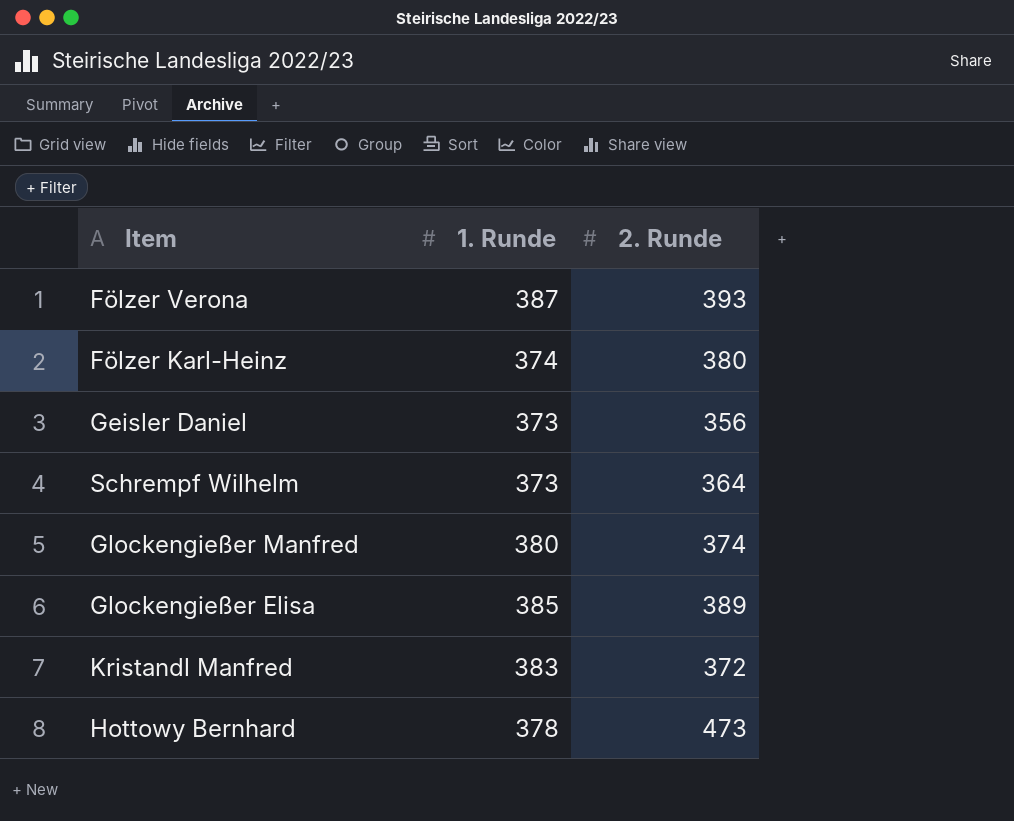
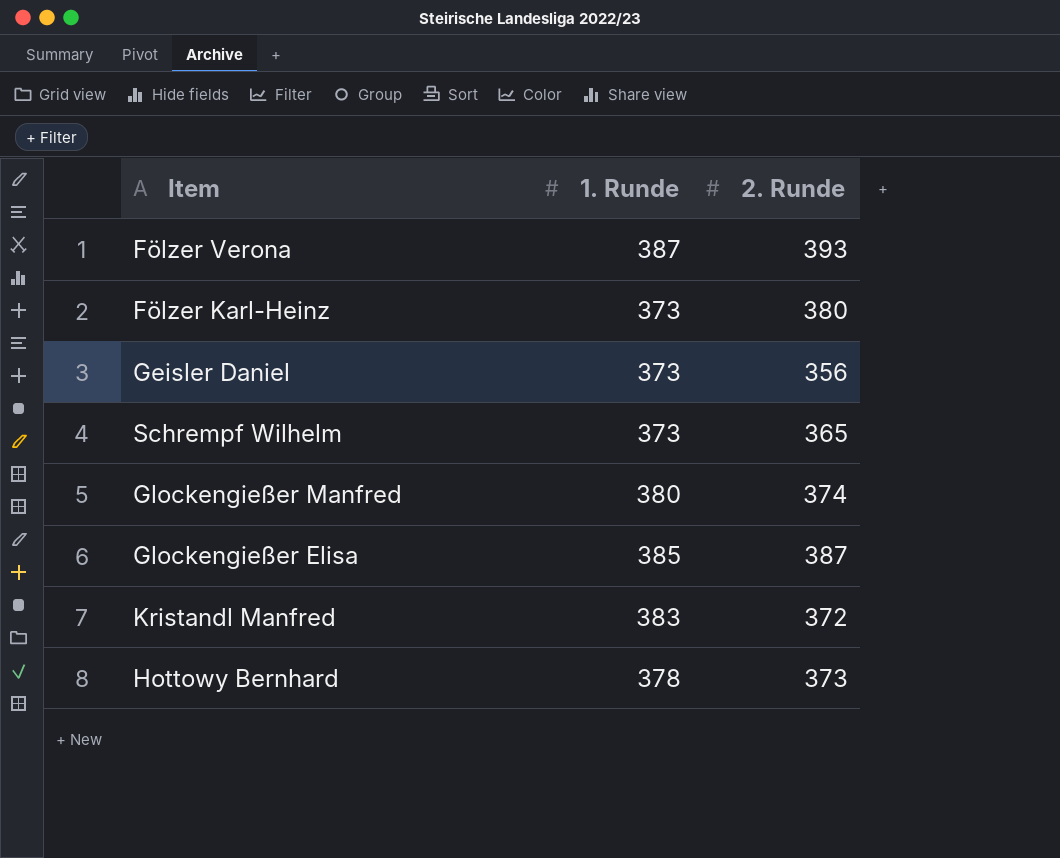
Fölzer Karl-Heinz | 1. Runde: 374 -> 373
Schrempf Wilhelm | 2. Runde: 364 -> 365
Glockengießer Elisa | 2. Runde: 389 -> 387
Hottowy Bernhard | 2. Runde: 473 -> 373

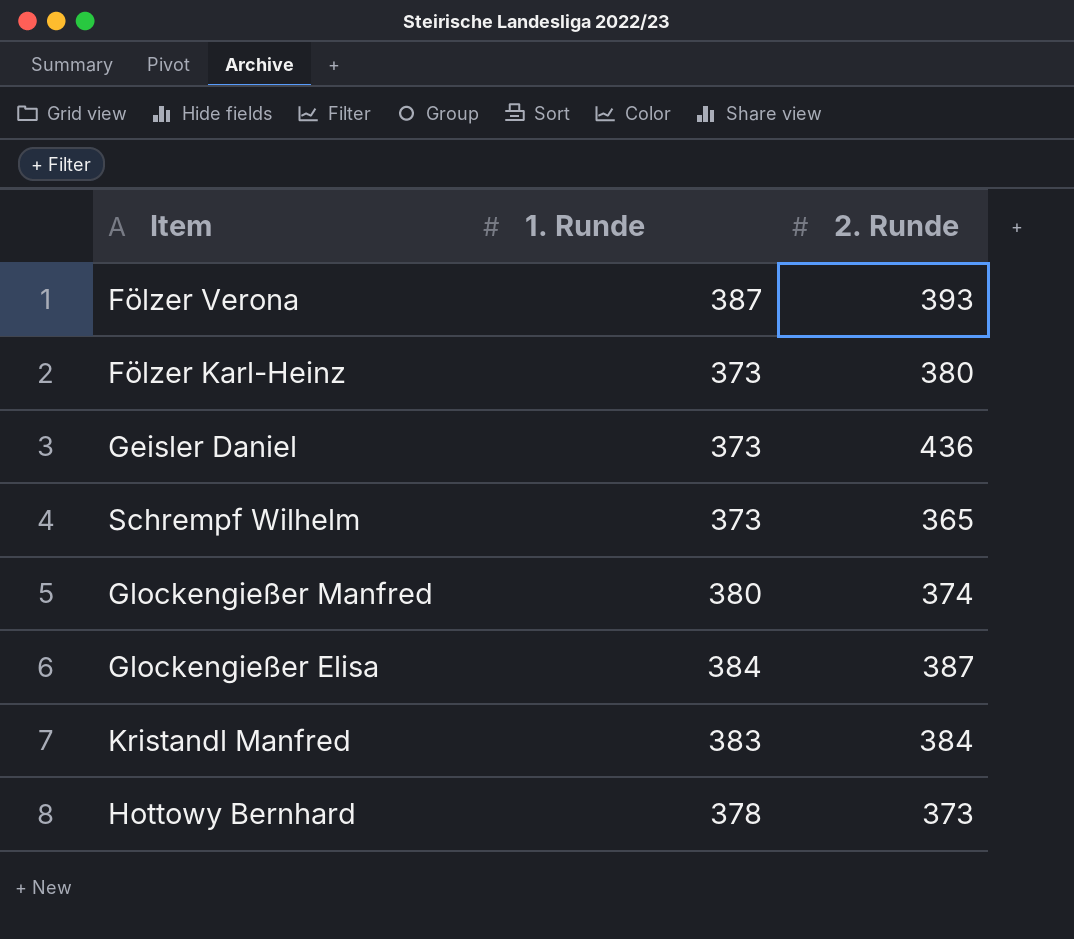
Geisler Daniel | 2. Runde: 356 -> 436
Glockengießer Elisa | 1. Runde: 385 -> 384
Kristandl Manfred | 2. Runde: 372 -> 384

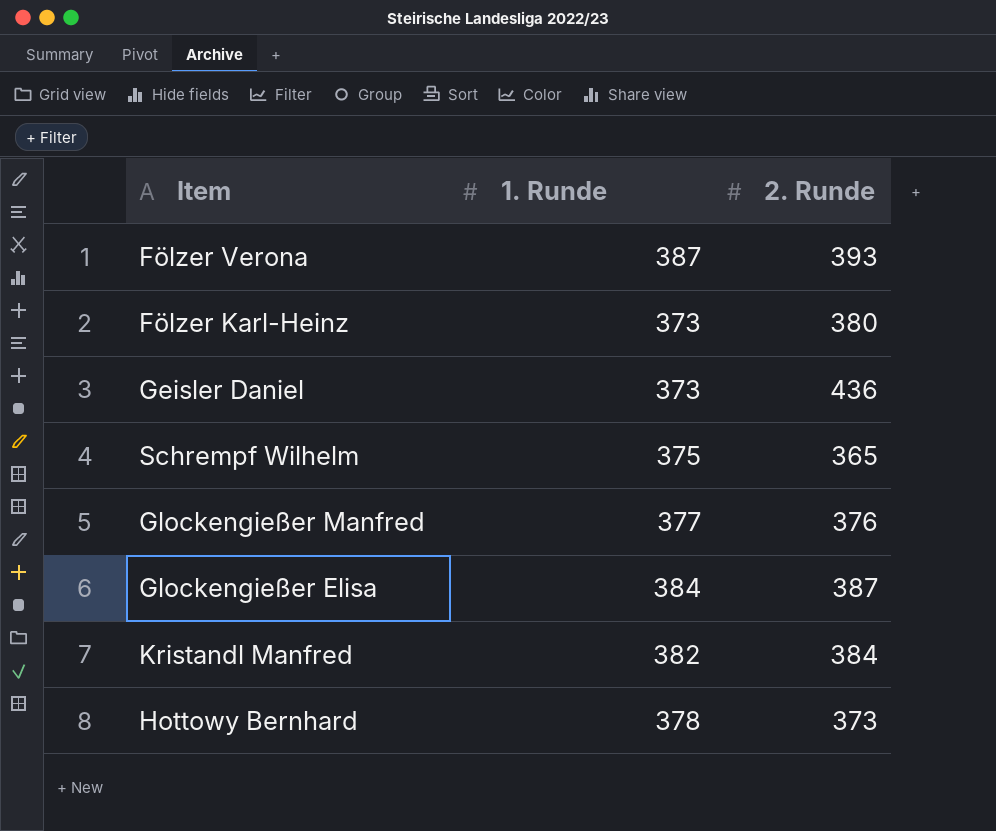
Schrempf Wilhelm | 1. Runde: 373 -> 375
Glockengießer Manfred | 1. Runde: 380 -> 377
Glockengießer Manfred | 2. Runde: 374 -> 376
Kristandl Manfred | 1. Runde: 383 -> 382

